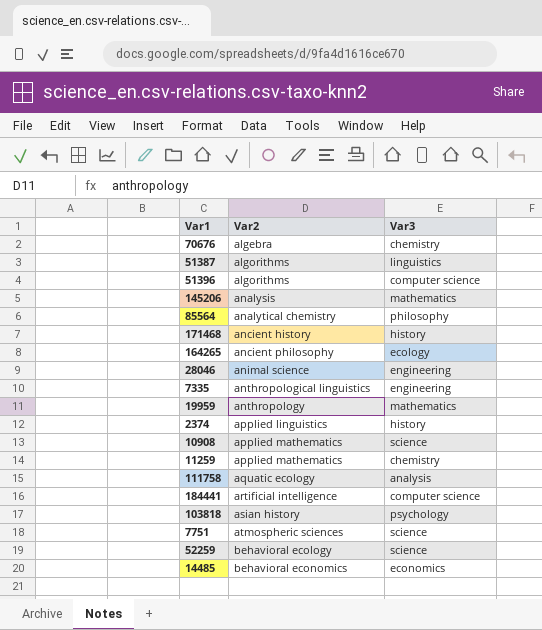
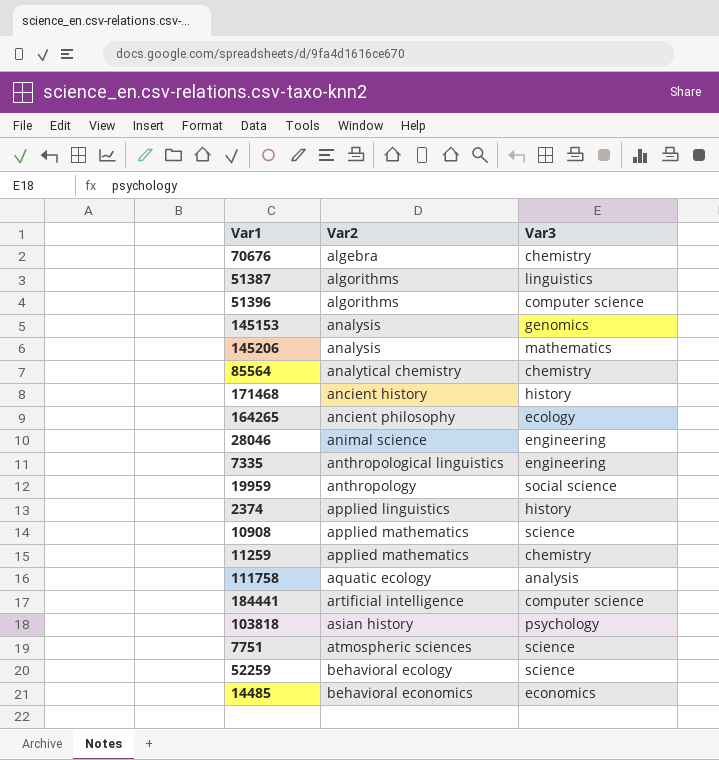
row 145153: none -> analysis | genomics
85564 | Var3: philosophy -> chemistry
19959 | Var3: mathematics -> social science

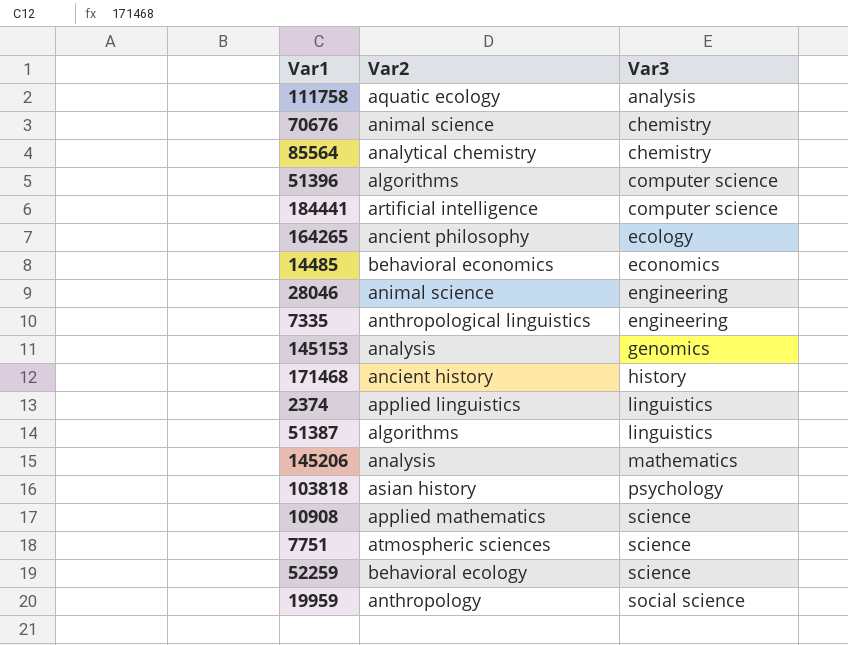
row order: Var2 ascending -> Var3 ascending
row 11259: applied mathematics | chemistry -> none
70676 | Var2: algebra -> animal science
2374 | Var3: history -> linguistics

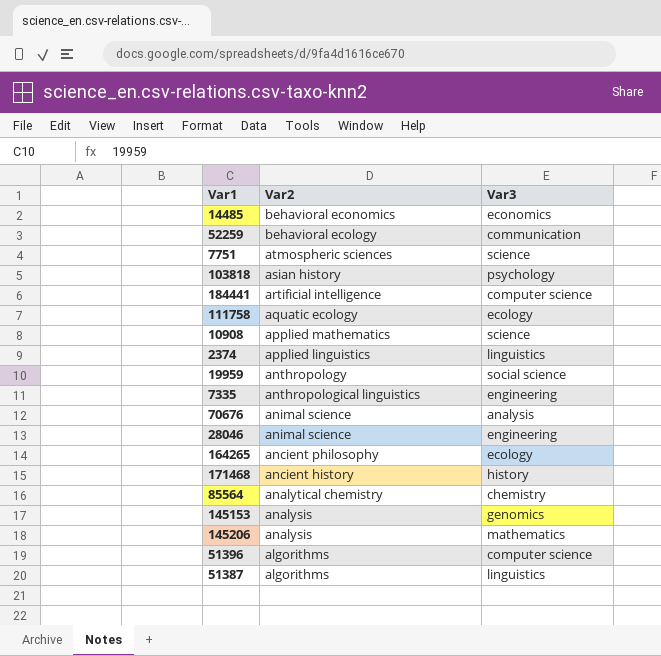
row order: Var3 ascending -> Var2 descending
52259 | Var3: science -> communication
111758 | Var3: analysis -> ecology
70676 | Var3: chemistry -> analysis

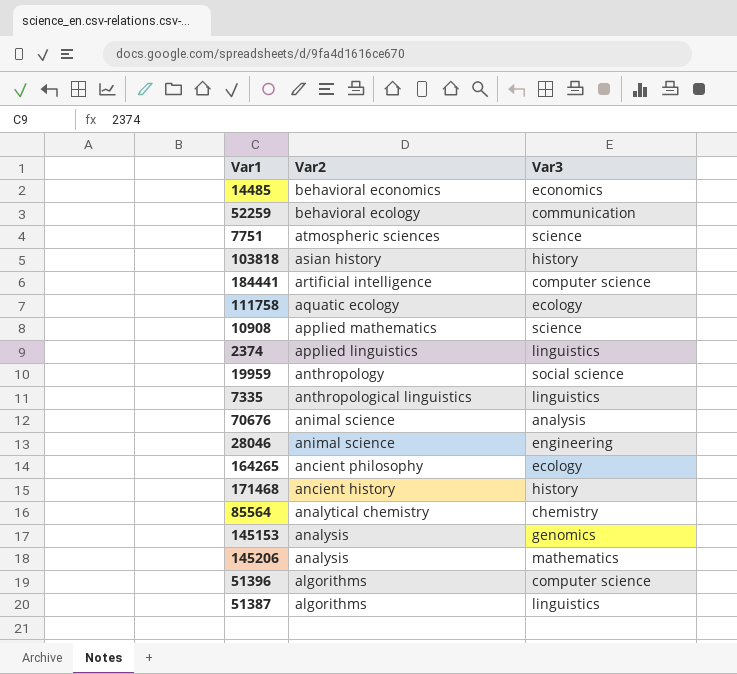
103818 | Var3: psychology -> history
7335 | Var3: engineering -> linguistics

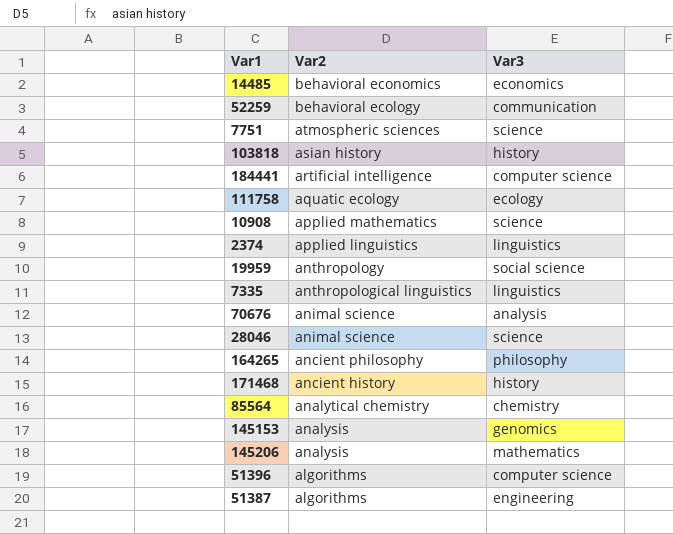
28046 | Var3: engineering -> science
164265 | Var3: ecology -> philosophy
51387 | Var3: linguistics -> engineering

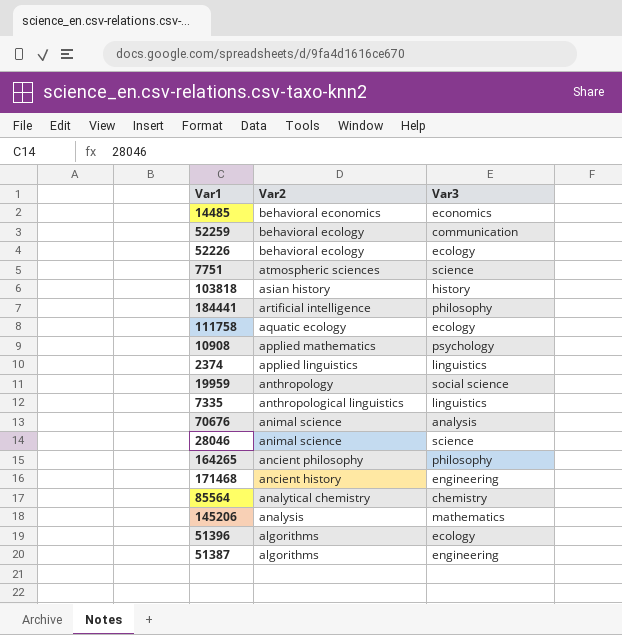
row 145153: analysis | genomics -> none
row 52226: none -> behavioral ecology | ecology
184441 | Var3: computer science -> philosophy
10908 | Var3: science -> psychology
171468 | Var3: history -> engineering
51396 | Var3: computer science -> ecology

